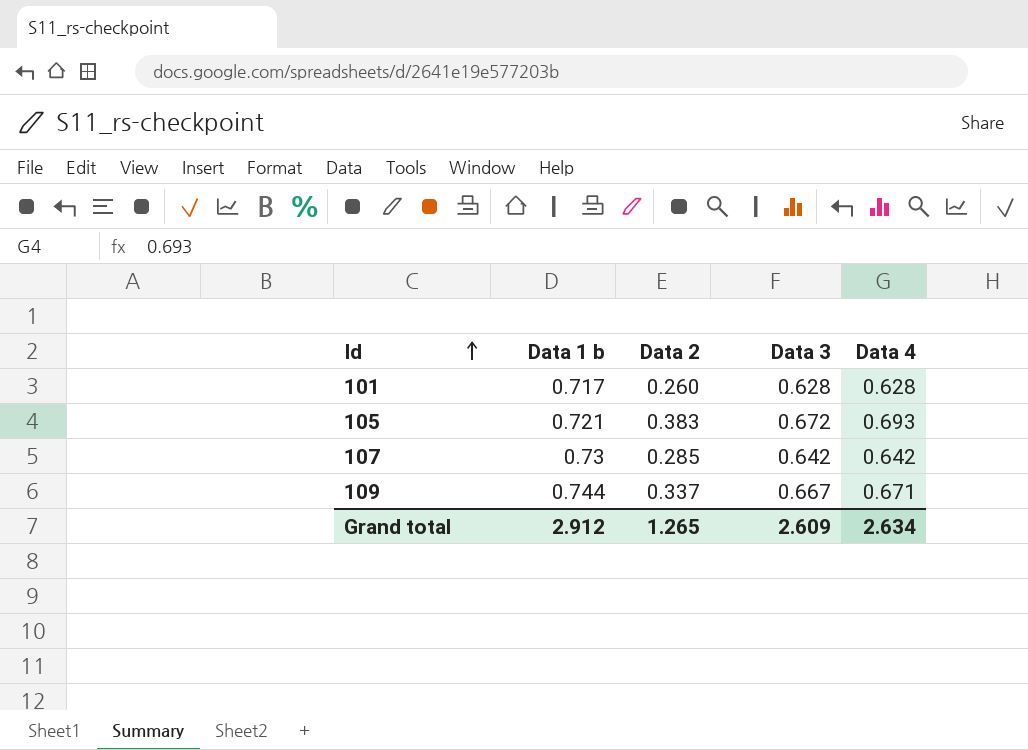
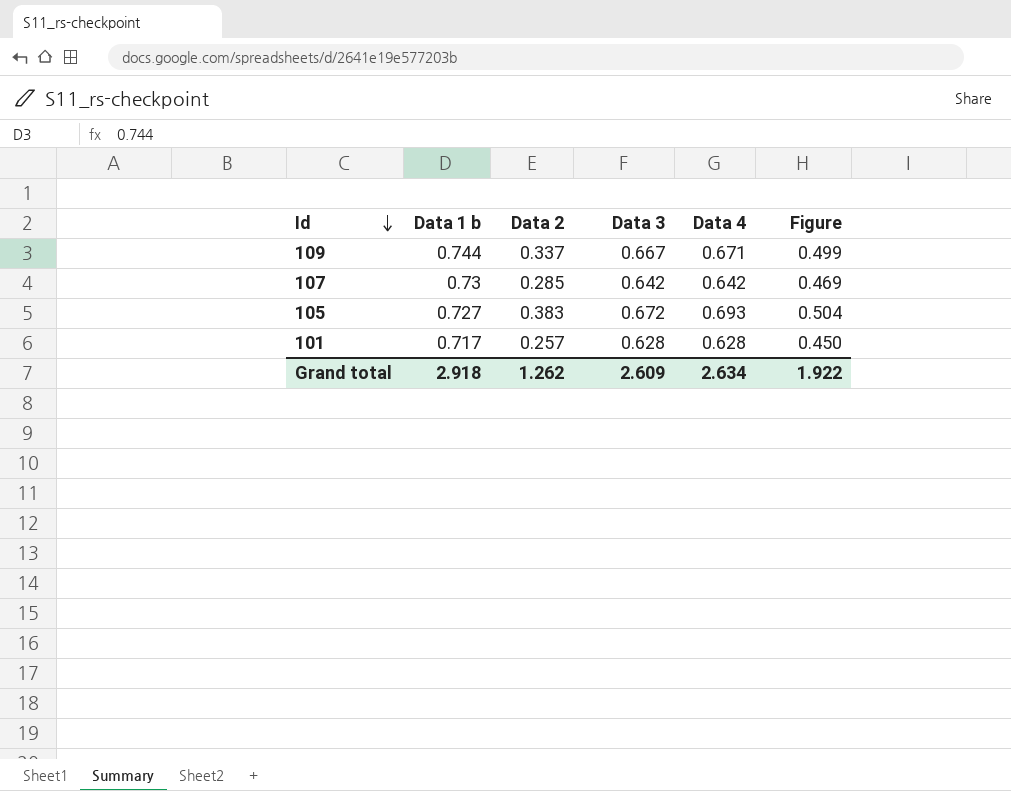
row order: Id ascending -> Id descending
column Figure | formula: none -> [Data 1 b] * [Data 4]
105 | Data 1 b: 0.721 -> 0.727
101 | Data 2: 0.260 -> 0.257
Grand total | Data 1 b: 2.912 -> 2.918
Grand total | Data 2: 1.265 -> 1.262

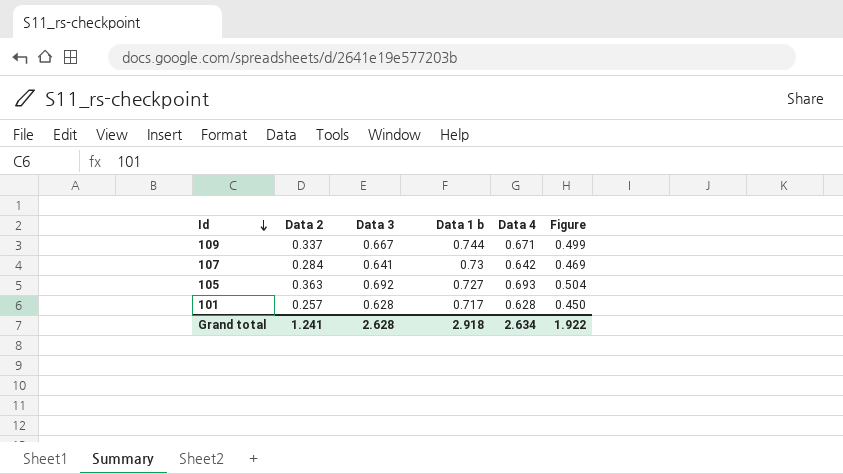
column Data 1 b | position: 2 -> 4
107 | Data 2: 0.285 -> 0.284
107 | Data 3: 0.642 -> 0.641
105 | Data 2: 0.383 -> 0.363
105 | Data 3: 0.672 -> 0.692
Grand total | Data 2: 1.262 -> 1.241
Grand total | Data 3: 2.609 -> 2.628

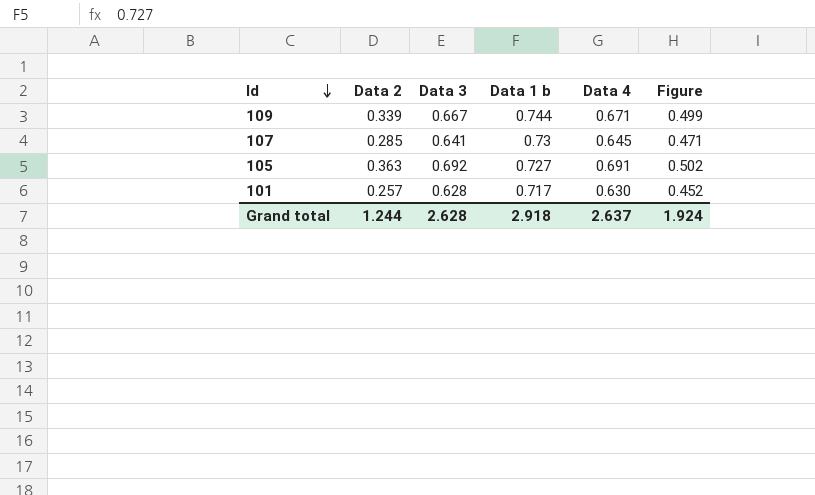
109 | Data 2: 0.337 -> 0.339
107 | Data 2: 0.284 -> 0.285
107 | Data 4: 0.642 -> 0.645
107 | Figure: 0.469 -> 0.471
105 | Data 4: 0.693 -> 0.691
105 | Figure: 0.504 -> 0.502
101 | Data 4: 0.628 -> 0.630
101 | Figure: 0.450 -> 0.452
Grand total | Data 2: 1.241 -> 1.244
Grand total | Data 4: 2.634 -> 2.637
Grand total | Figure: 1.922 -> 1.924

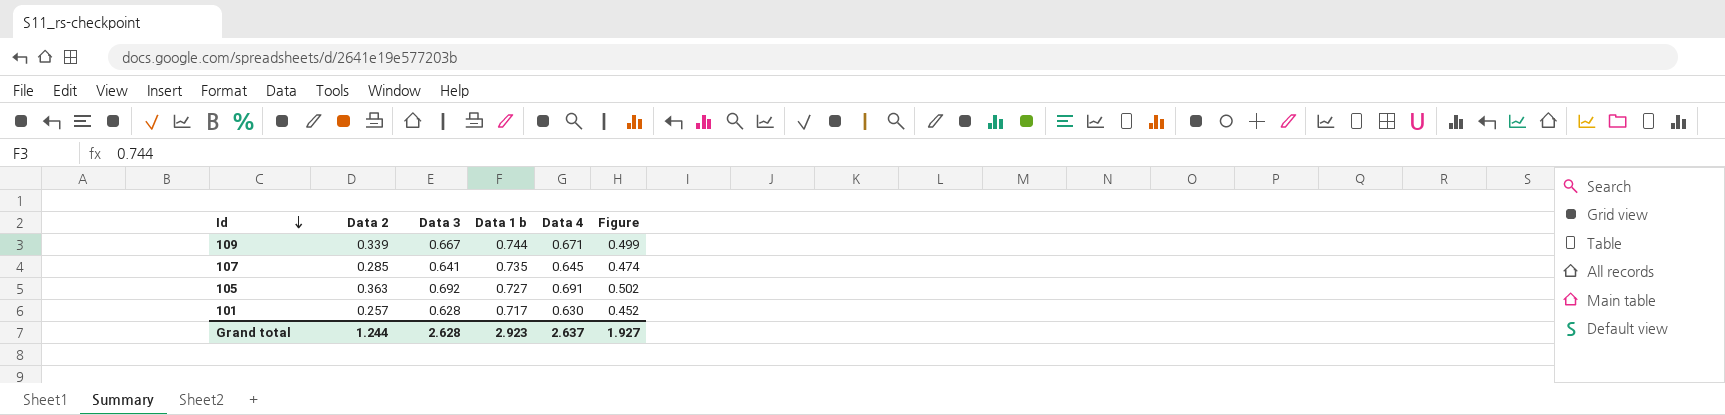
107 | Data 1 b: 0.73 -> 0.735
107 | Figure: 0.471 -> 0.474
Grand total | Data 1 b: 2.918 -> 2.923
Grand total | Figure: 1.924 -> 1.927

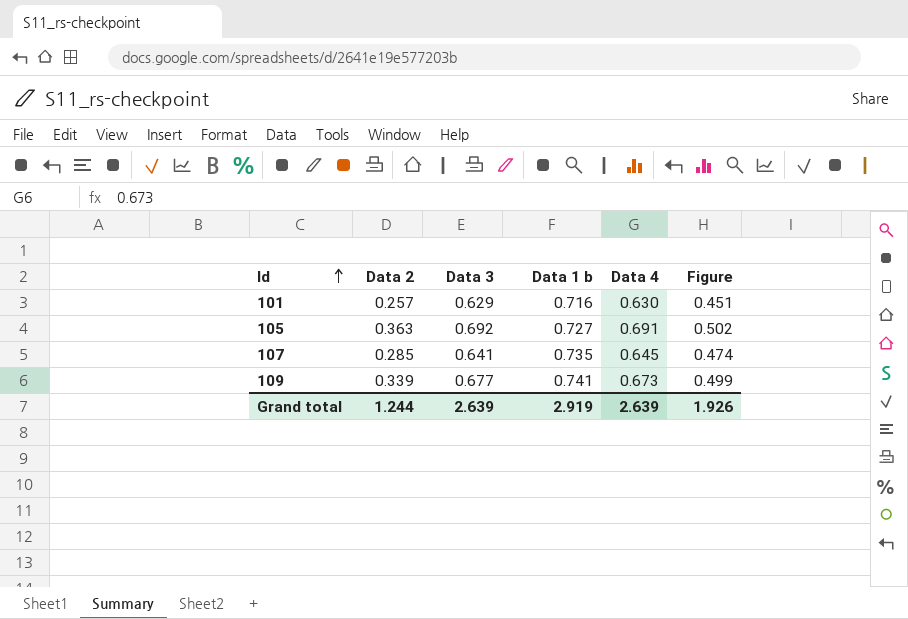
row order: Id descending -> Id ascending
101 | Data 3: 0.628 -> 0.629
101 | Data 1 b: 0.717 -> 0.716
101 | Figure: 0.452 -> 0.451
109 | Data 3: 0.667 -> 0.677
109 | Data 1 b: 0.744 -> 0.741
109 | Data 4: 0.671 -> 0.673
Grand total | Data 3: 2.628 -> 2.639
Grand total | Data 1 b: 2.923 -> 2.919
Grand total | Data 4: 2.637 -> 2.639
Grand total | Figure: 1.927 -> 1.926

